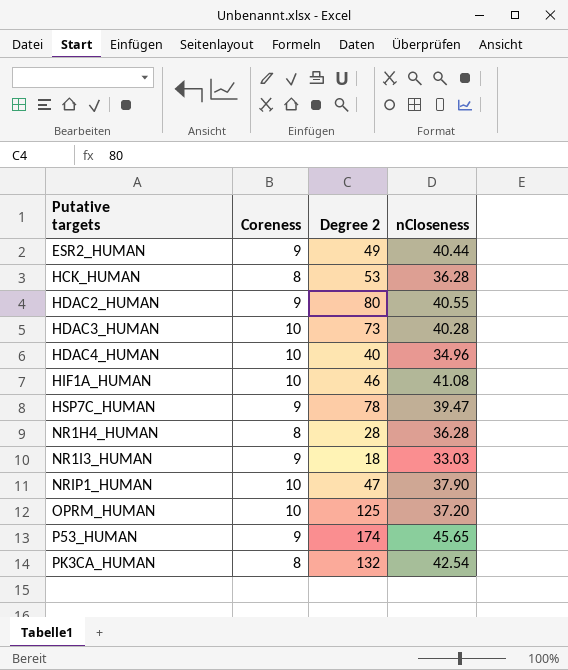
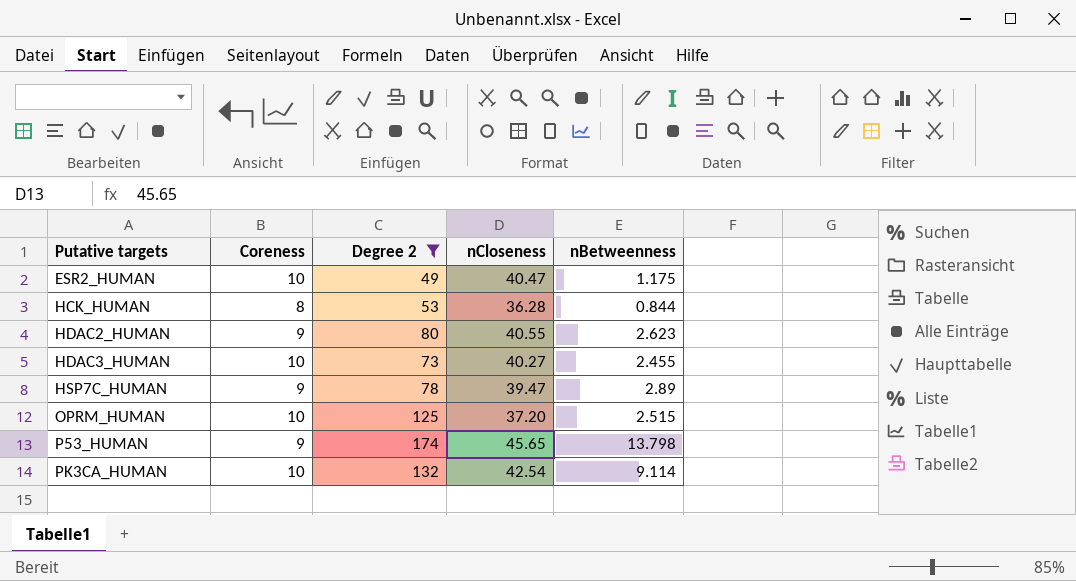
filter: none -> Degree 2 >= 49
column nBetweenness | position: none -> 5
ESR2_HUMAN | Coreness: 9 -> 10
ESR2_HUMAN | nCloseness: 40.44 -> 40.47
HDAC3_HUMAN | nCloseness: 40.28 -> 40.27
PK3CA_HUMAN | Coreness: 8 -> 10

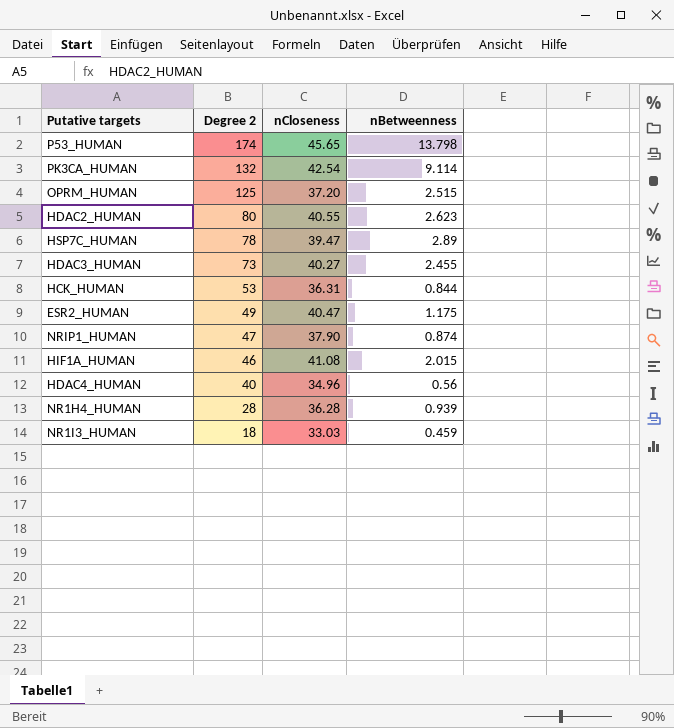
filter: Degree 2 >= 49 -> none
row order: Putative targets ascending -> Degree 2 descending
column Coreness | position: 2 -> none
HCK_HUMAN | nCloseness: 36.28 -> 36.31

